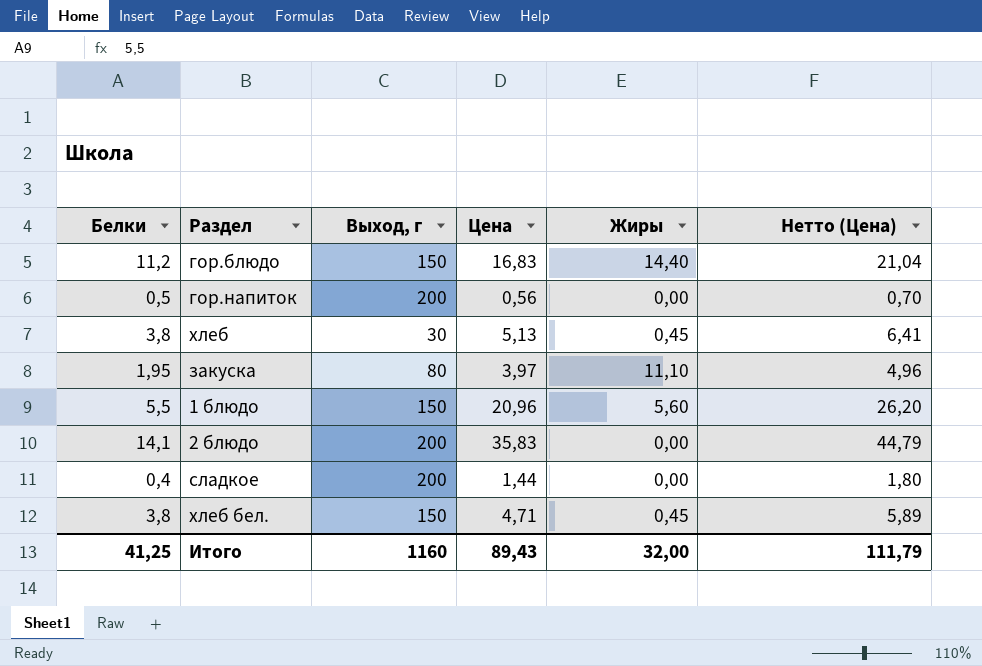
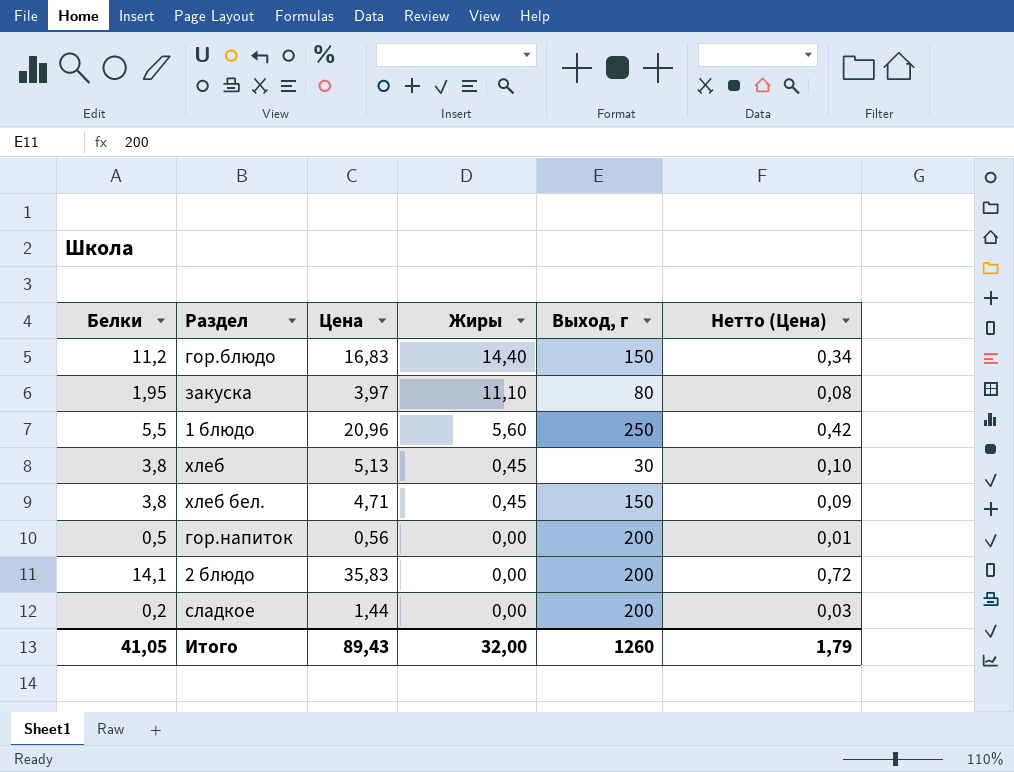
row order: none -> Жиры descending
column Выход, г | position: 3 -> 5
column Нетто (Цена) | formula: [Цена] * 1,25 -> [Цена] * 0,02
1 блюдо | Выход, г: 150 -> 250
сладкое | Белки: 0,4 -> 0,2
Итого | Белки: 41,25 -> 41,05
Итого | Выход, г: 1160 -> 1260
Итого | Нетто (Цена): 111,79 -> 1,79

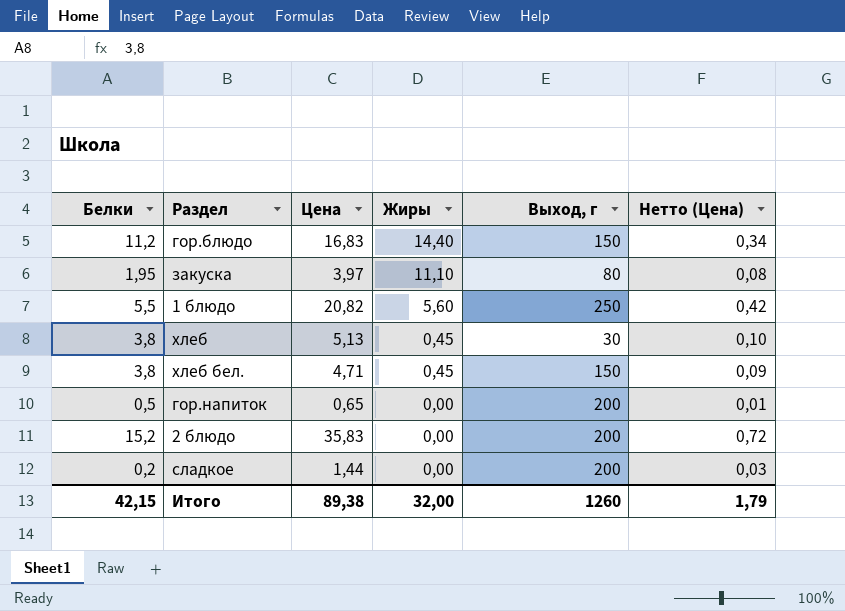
1 блюдо | Цена: 20,96 -> 20,82
гор.напиток | Цена: 0,56 -> 0,65
2 блюдо | Белки: 14,1 -> 15,2
Итого | Белки: 41,05 -> 42,15
Итого | Цена: 89,43 -> 89,38

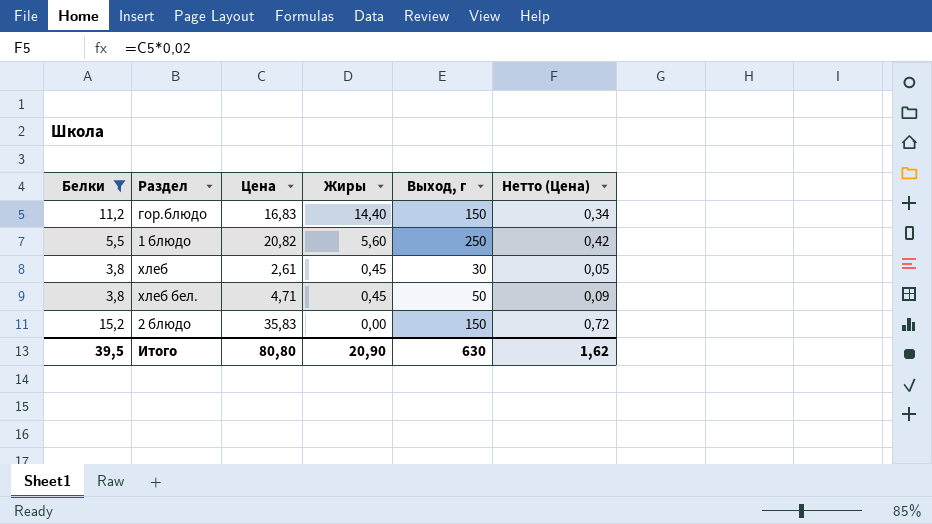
filter: none -> Белки >= 3,8
хлеб | Цена: 5,13 -> 2,61
хлеб | Нетто (Цена): 0,10 -> 0,05
хлеб бел. | Выход, г: 150 -> 50
2 блюдо | Выход, г: 200 -> 150
Итого | Белки: 42,15 -> 39,5
Итого | Цена: 89,38 -> 80,80
Итого | Жиры: 32,00 -> 20,90
Итого | Выход, г: 1260 -> 630
Итого | Нетто (Цена): 1,79 -> 1,62

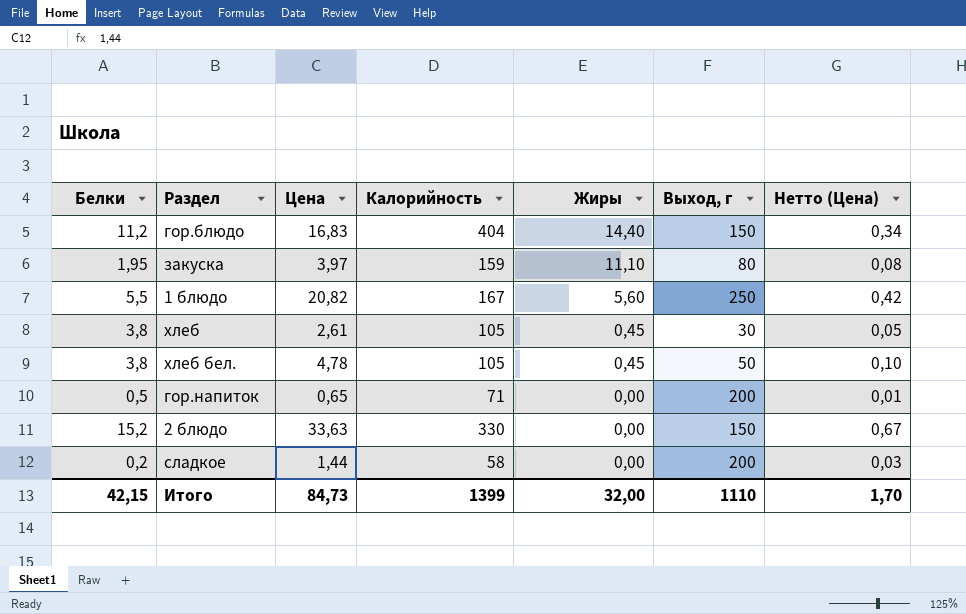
filter: Белки >= 3,8 -> none
column Калорийность | position: none -> 4
хлеб бел. | Цена: 4,71 -> 4,78
хлеб бел. | Нетто (Цена): 0,09 -> 0,10
2 блюдо | Цена: 35,83 -> 33,63
2 блюдо | Нетто (Цена): 0,72 -> 0,67
Итого | Белки: 39,5 -> 42,15
Итого | Цена: 80,80 -> 84,73
Итого | Жиры: 20,90 -> 32,00
Итого | Выход, г: 630 -> 1110
Итого | Нетто (Цена): 1,62 -> 1,70

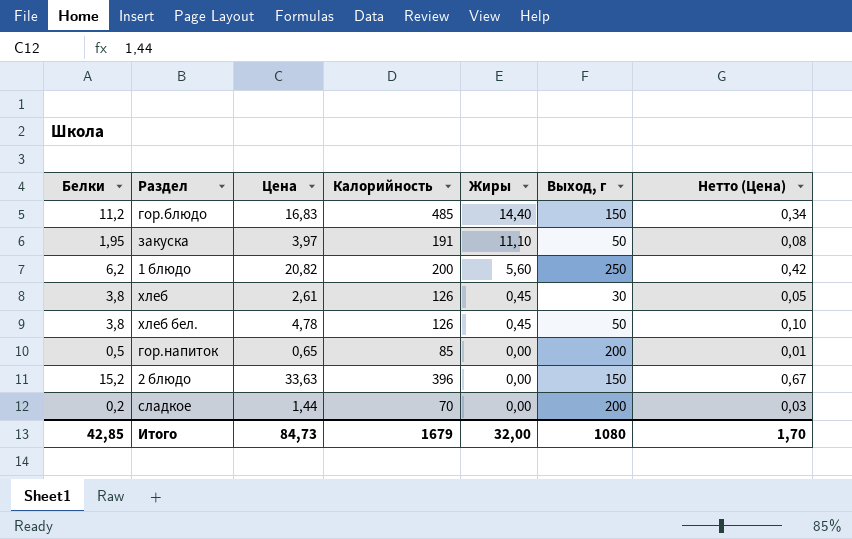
гор.блюдо | Калорийность: 404 -> 485
закуска | Калорийность: 159 -> 191
закуска | Выход, г: 80 -> 50
1 блюдо | Белки: 5,5 -> 6,2
1 блюдо | Калорийность: 167 -> 200
хлеб | Калорийность: 105 -> 126
хлеб бел. | Калорийность: 105 -> 126
гор.напиток | Калорийность: 71 -> 85
2 блюдо | Калорийность: 330 -> 396
сладкое | Калорийность: 58 -> 70
Итого | Белки: 42,15 -> 42,85
Итого | Калорийность: 1399 -> 1679
Итого | Выход, г: 1110 -> 1080

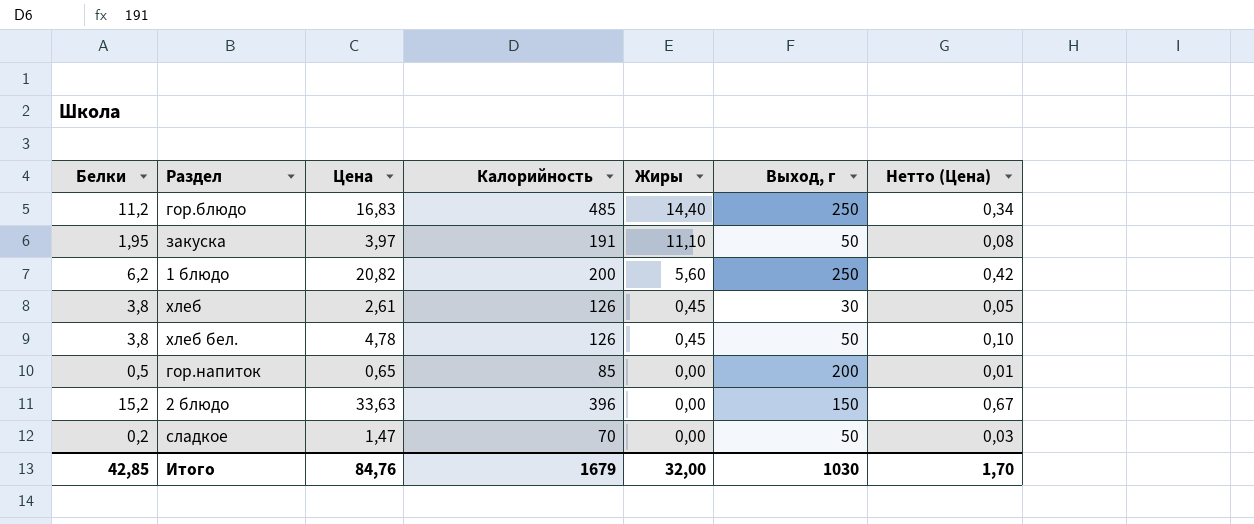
гор.блюдо | Выход, г: 150 -> 250
сладкое | Цена: 1,44 -> 1,47
сладкое | Выход, г: 200 -> 50
Итого | Цена: 84,73 -> 84,76
Итого | Выход, г: 1080 -> 1030

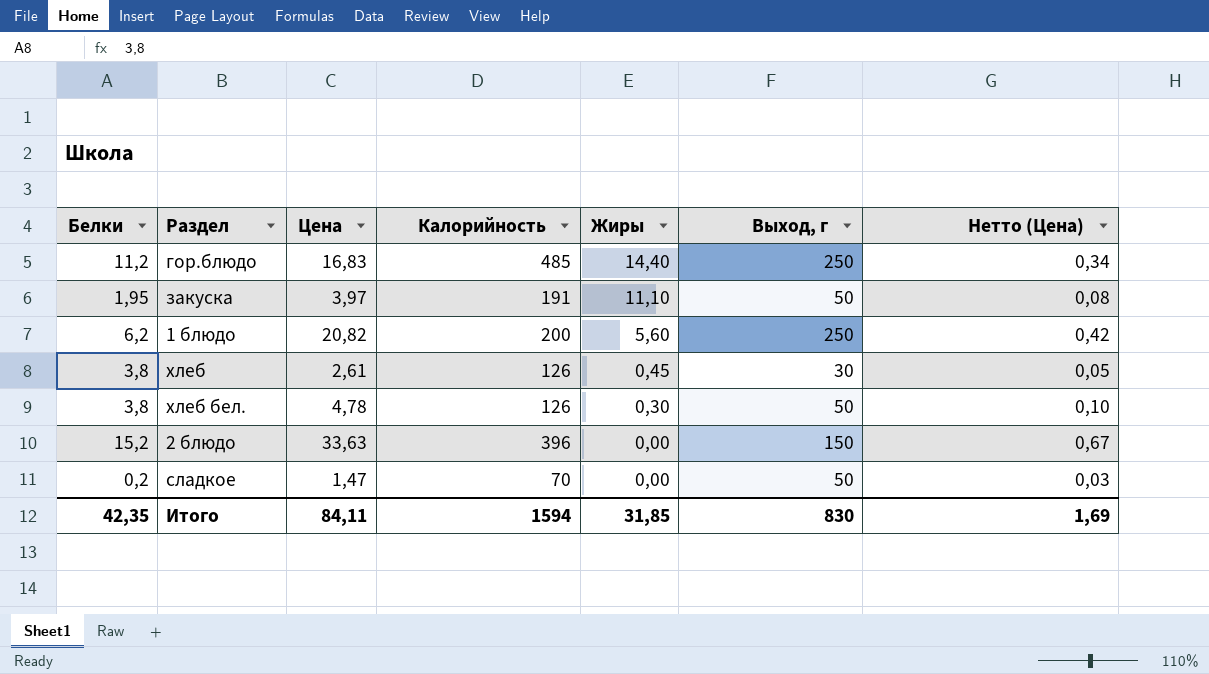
row гор.напиток: 0,5 | 0,65 | 85 | 0,00 | 200 | 0,01 -> none
хлеб бел. | Жиры: 0,45 -> 0,30
Итого | Белки: 42,85 -> 42,35
Итого | Цена: 84,76 -> 84,11
Итого | Калорийность: 1679 -> 1594
Итого | Жиры: 32,00 -> 31,85
Итого | Выход, г: 1030 -> 830
Итого | Нетто (Цена): 1,70 -> 1,69

